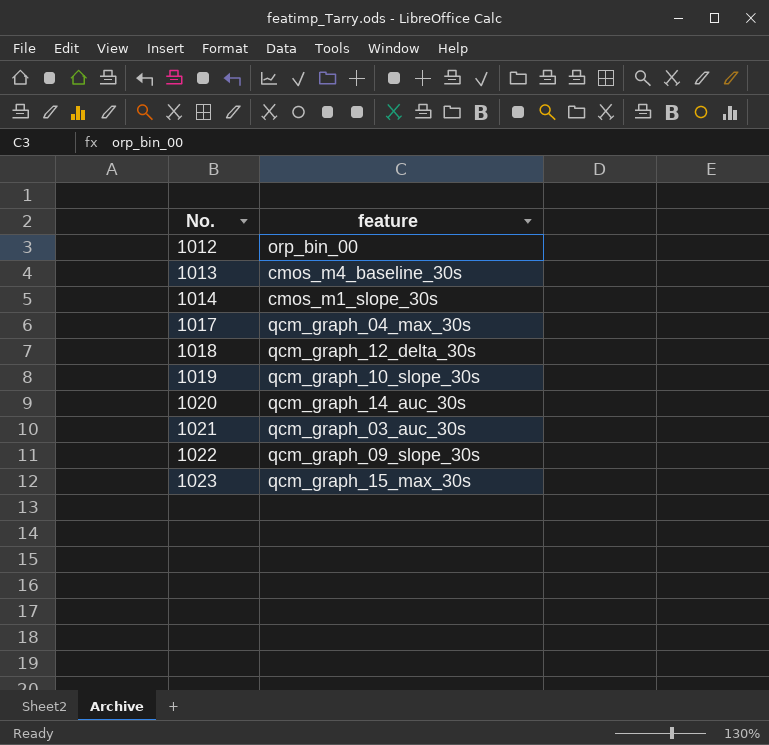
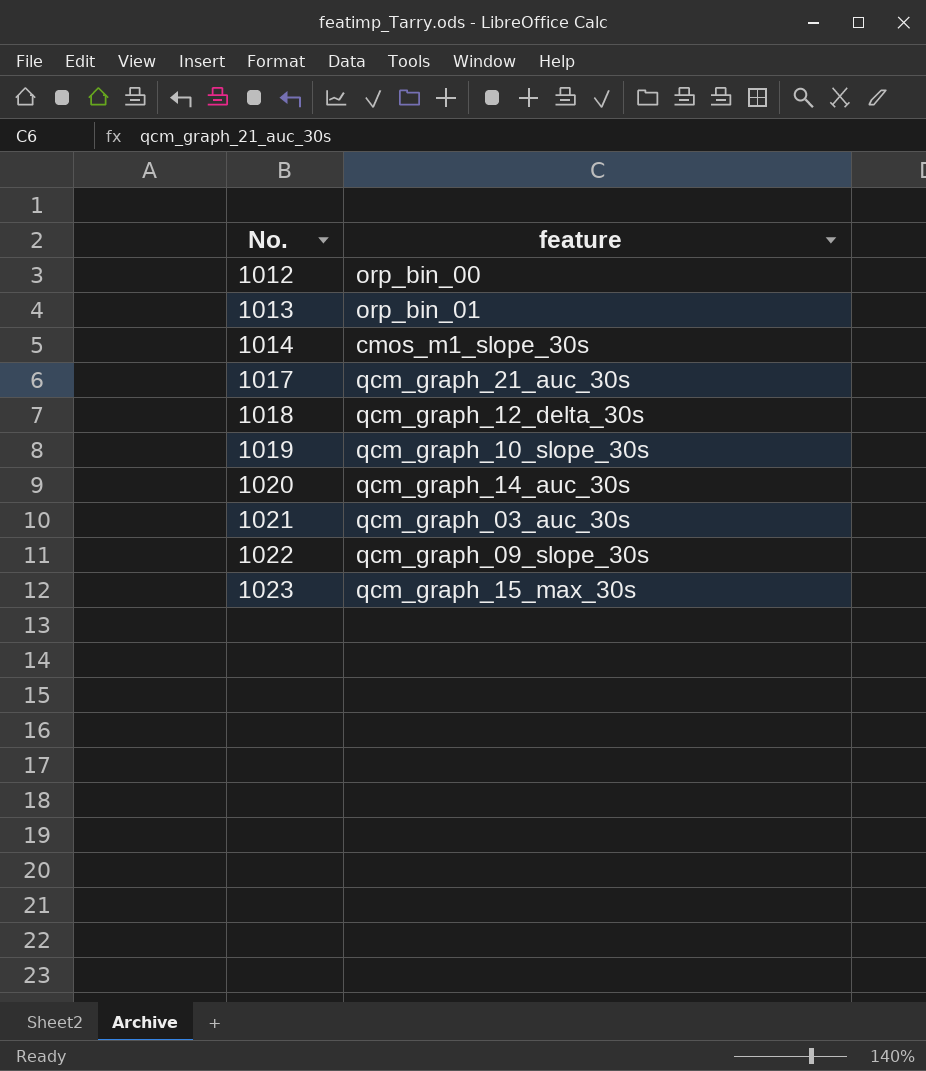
1013 | feature: cmos_m4_baseline_30s -> orp_bin_01
1017 | feature: qcm_graph_04_max_30s -> qcm_graph_21_auc_30s

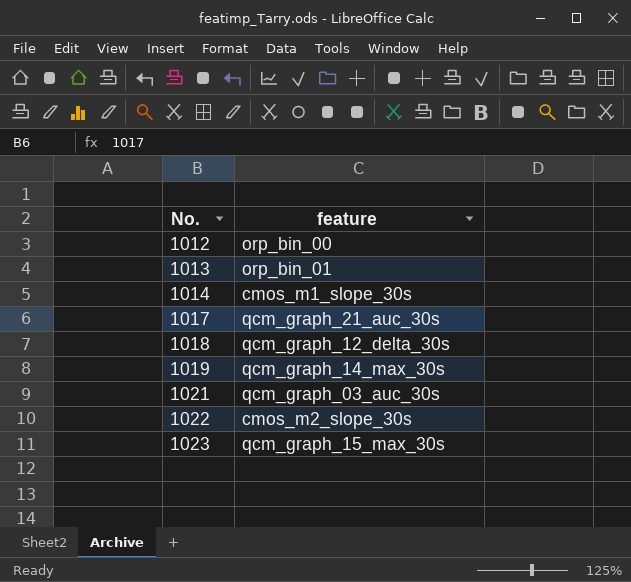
row 1020: qcm_graph_14_auc_30s -> none
1019 | feature: qcm_graph_10_slope_30s -> qcm_graph_14_max_30s
1022 | feature: qcm_graph_09_slope_30s -> cmos_m2_slope_30s

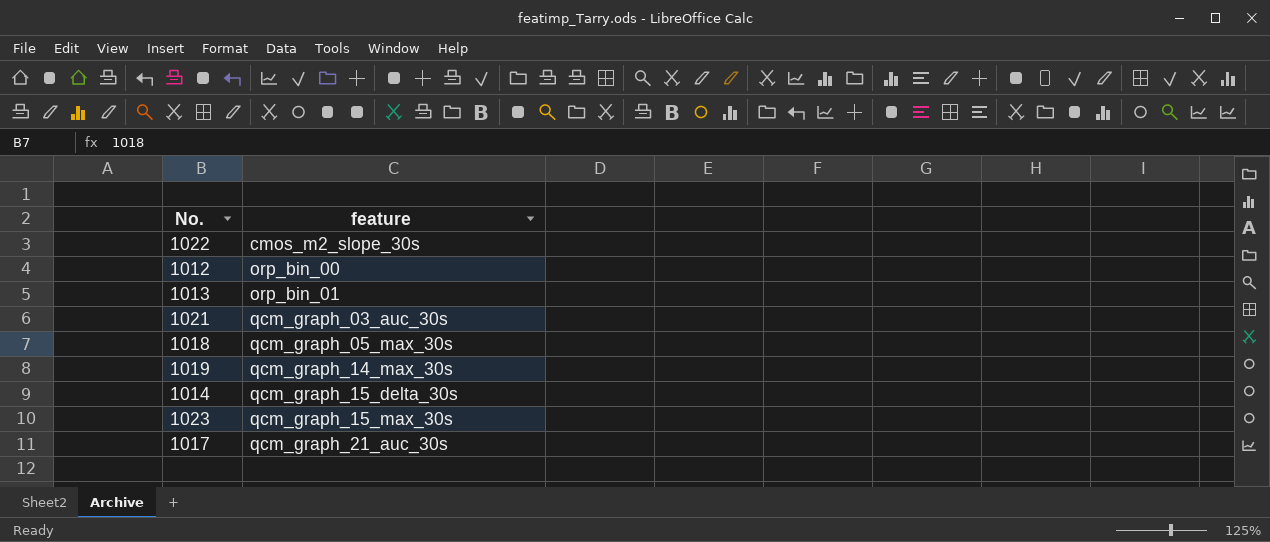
row order: No. ascending -> feature ascending
1018 | feature: qcm_graph_12_delta_30s -> qcm_graph_05_max_30s
1014 | feature: cmos_m1_slope_30s -> qcm_graph_15_delta_30s

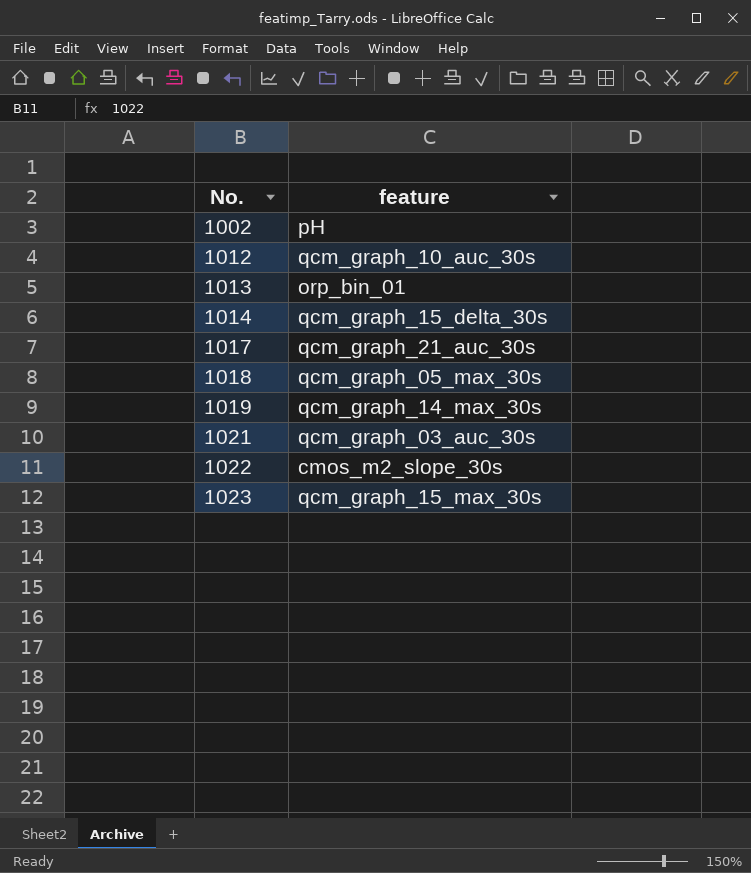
row order: feature ascending -> No. ascending
row 1002: none -> pH
1012 | feature: orp_bin_00 -> qcm_graph_10_auc_30s

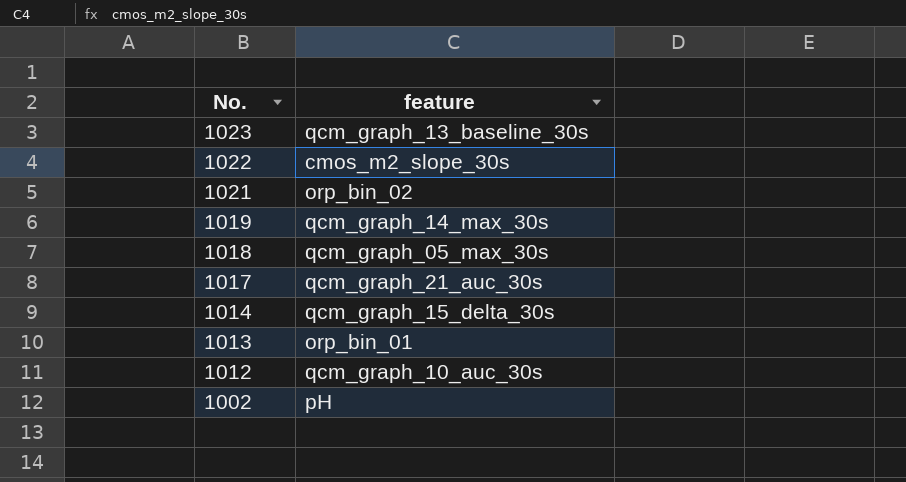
row order: No. ascending -> No. descending
1023 | feature: qcm_graph_15_max_30s -> qcm_graph_13_baseline_30s
1021 | feature: qcm_graph_03_auc_30s -> orp_bin_02

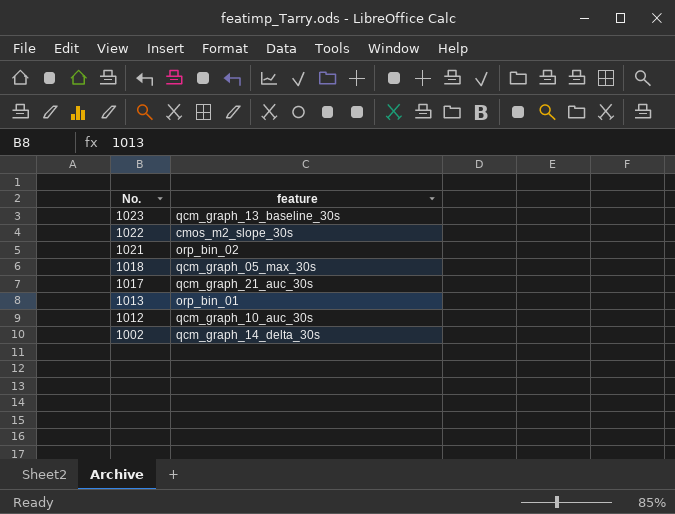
row 1019: qcm_graph_14_max_30s -> none
row 1014: qcm_graph_15_delta_30s -> none
1002 | feature: pH -> qcm_graph_14_delta_30s

